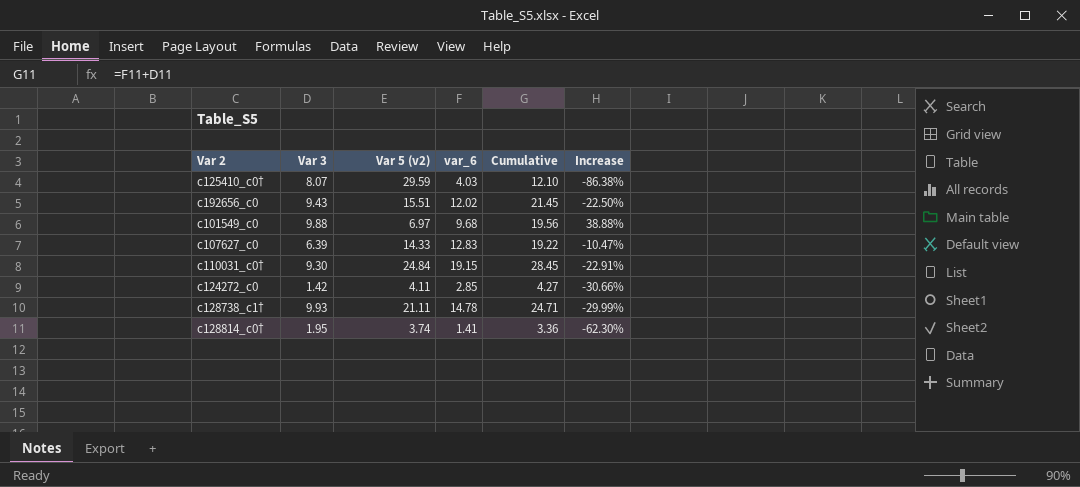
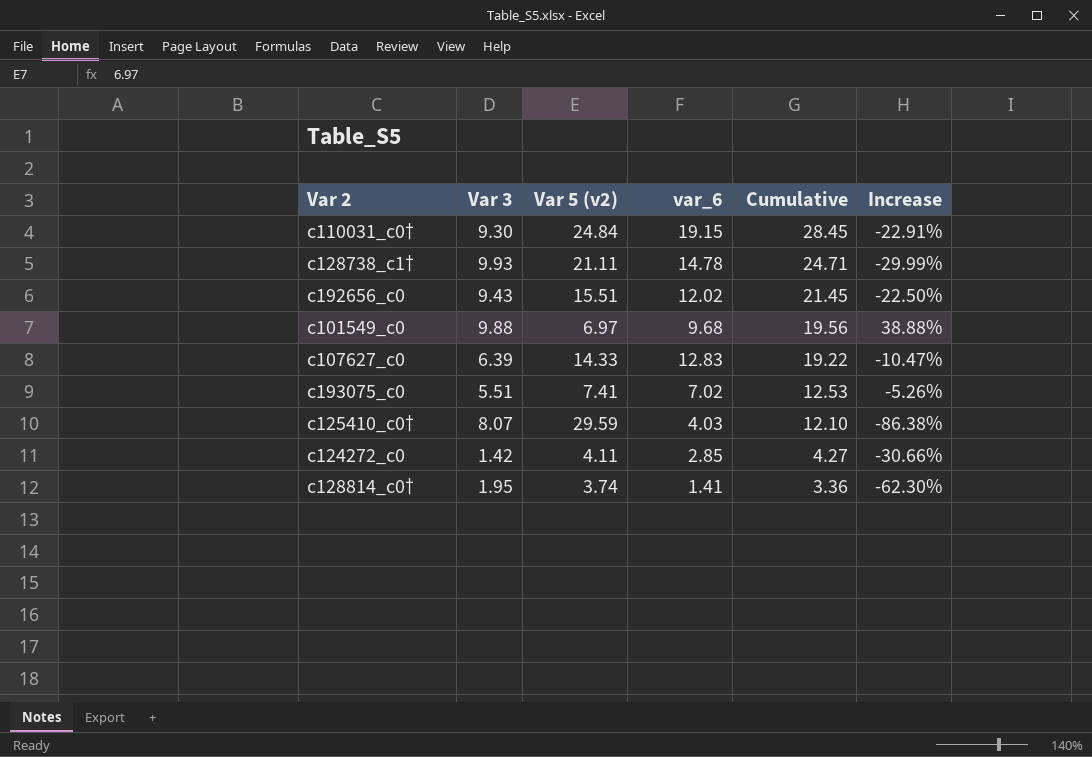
row order: none -> Cumulative descending
row c193075_c0: none -> 5.51 | 7.41 | 7.02 | 12.53 | -5.26%

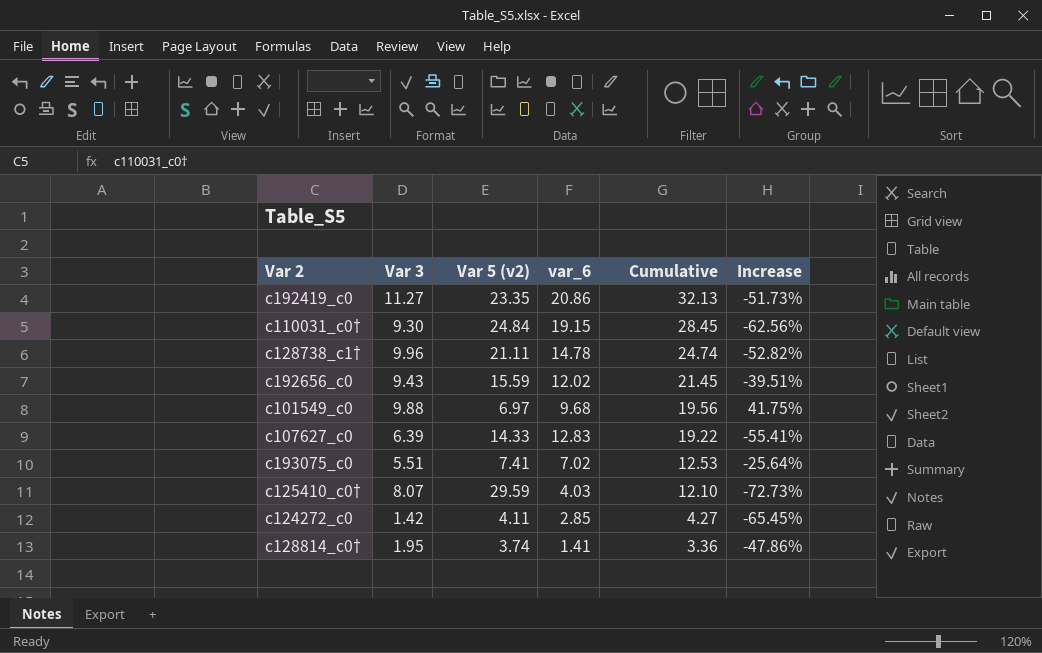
column Increase | formula: ([var_6] - [Var 5 (v2)]) / [Var 5 (v2)] -> ([Var 3] - [Var 5 (v2)]) / [Var 5 (v2)]
row c192419_c0: none -> 11.27 | 23.35 | 20.86 | 32.13 | -51.73%
c128738_c1† | Var 3: 9.93 -> 9.96
c128738_c1† | Cumulative: 24.71 -> 24.74
c192656_c0 | Var 5 (v2): 15.51 -> 15.59

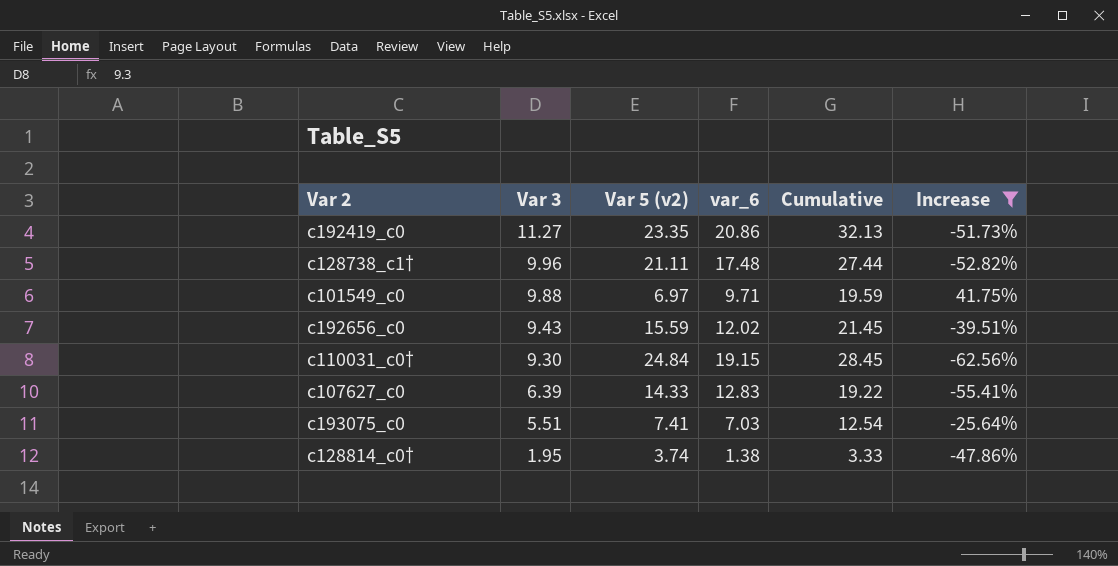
filter: none -> Increase >= -62.56%
row order: Cumulative descending -> Var 3 descending
c128738_c1† | var_6: 14.78 -> 17.48
c128738_c1† | Cumulative: 24.74 -> 27.44
c101549_c0 | var_6: 9.68 -> 9.71
c101549_c0 | Cumulative: 19.56 -> 19.59
c193075_c0 | var_6: 7.02 -> 7.03
c193075_c0 | Cumulative: 12.53 -> 12.54
c128814_c0† | var_6: 1.41 -> 1.38
c128814_c0† | Cumulative: 3.36 -> 3.33

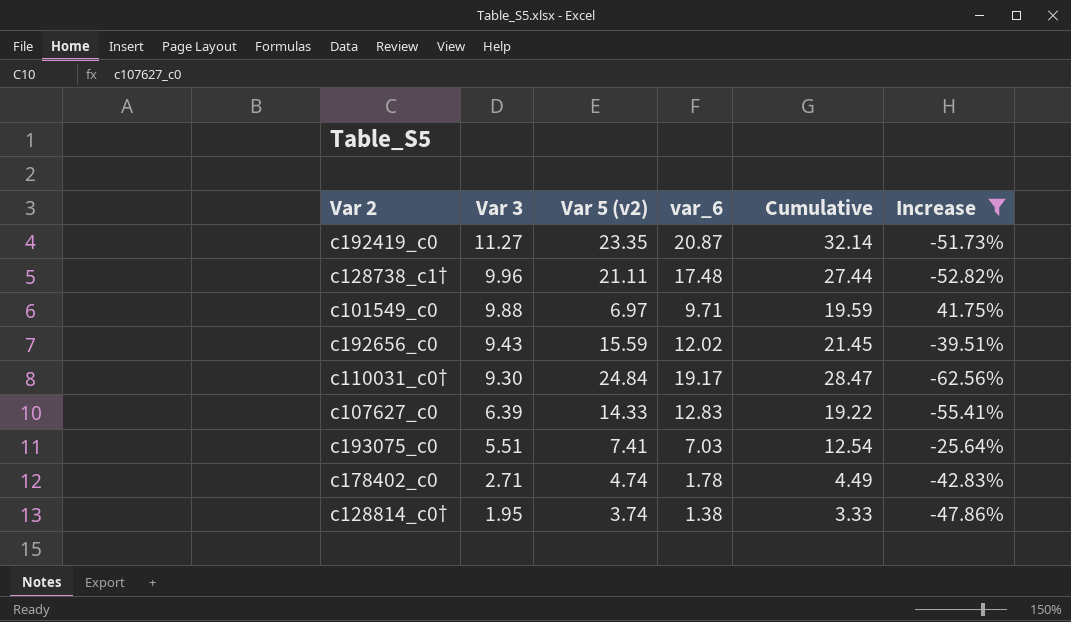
c192419_c0 | var_6: 20.86 -> 20.87
c192419_c0 | Cumulative: 32.13 -> 32.14
c110031_c0† | var_6: 19.15 -> 19.17
c110031_c0† | Cumulative: 28.45 -> 28.47
row c178402_c0: none -> 2.71 | 4.74 | 1.78 | 4.49 | -42.83%

